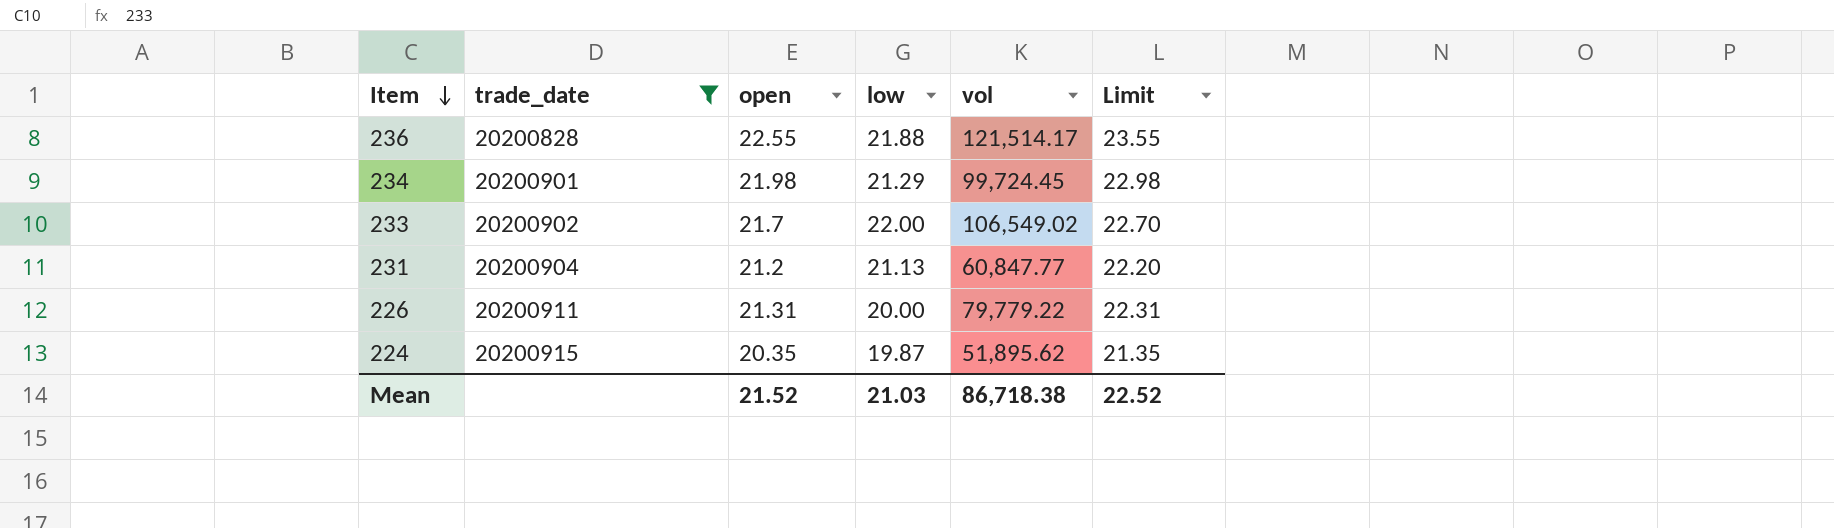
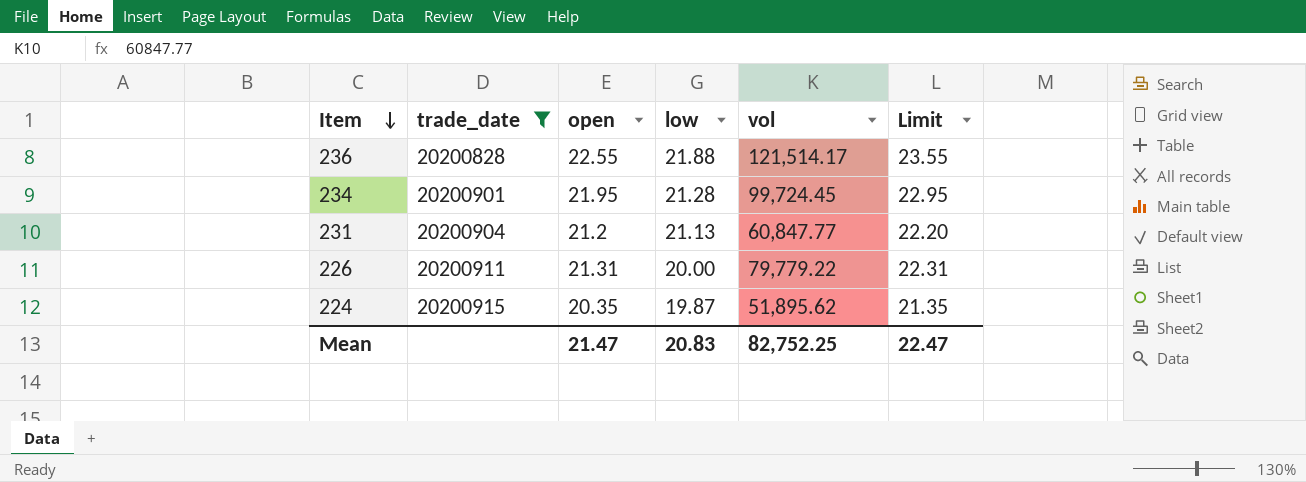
row 233: 20200902 | 21.7 | 22.00 | 106,549.02 | 22.70 -> none
234 | open: 21.98 -> 21.95
234 | low: 21.29 -> 21.28
234 | Limit: 22.98 -> 22.95
Mean | open: 21.52 -> 21.47
Mean | low: 21.03 -> 20.83
Mean | vol: 86,718.38 -> 82,752.25
Mean | Limit: 22.52 -> 22.47

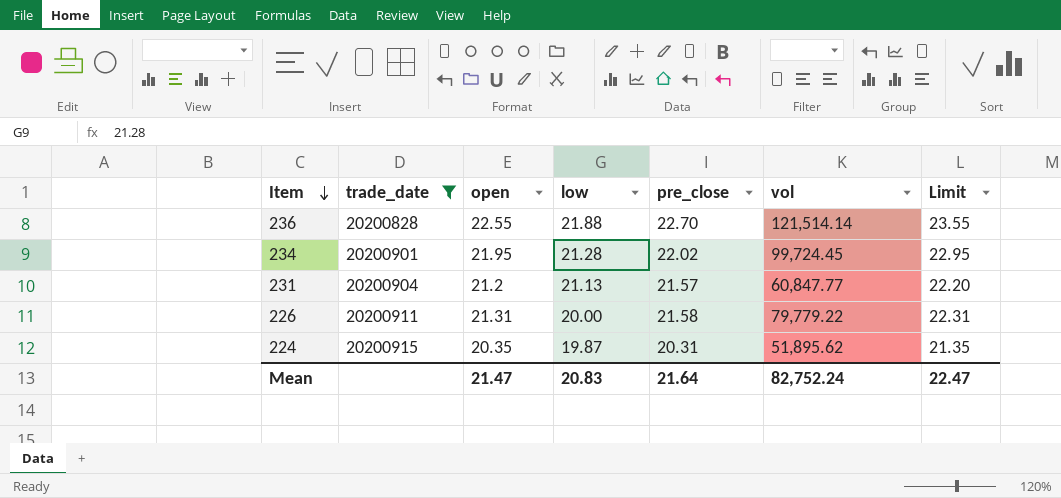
column pre_close | position: none -> 5
236 | vol: 121,514.17 -> 121,514.14
Mean | vol: 82,752.25 -> 82,752.24

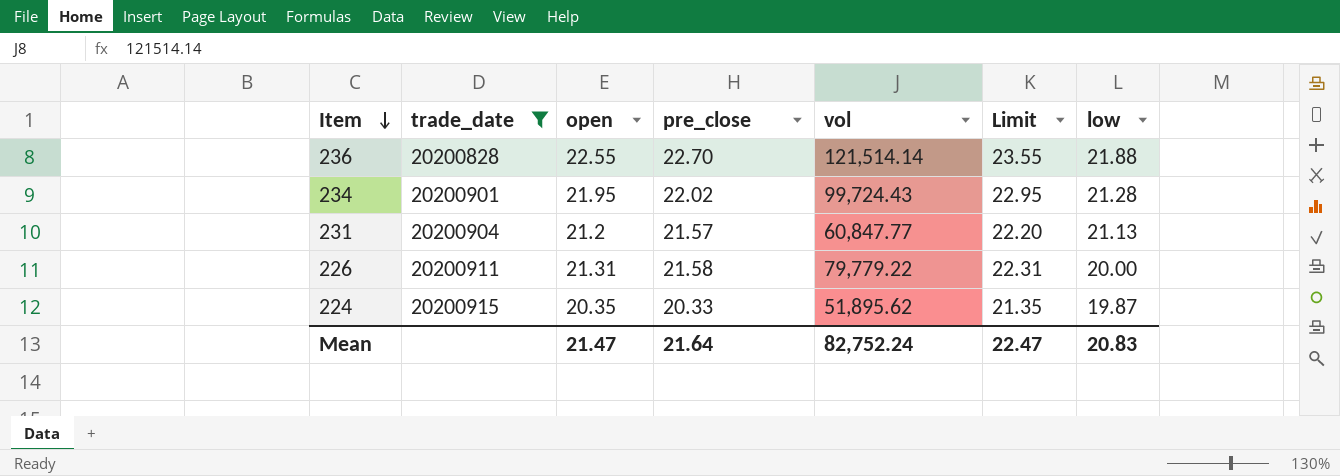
column low | position: 4 -> 7
234 | vol: 99,724.45 -> 99,724.43
224 | pre_close: 20.31 -> 20.33

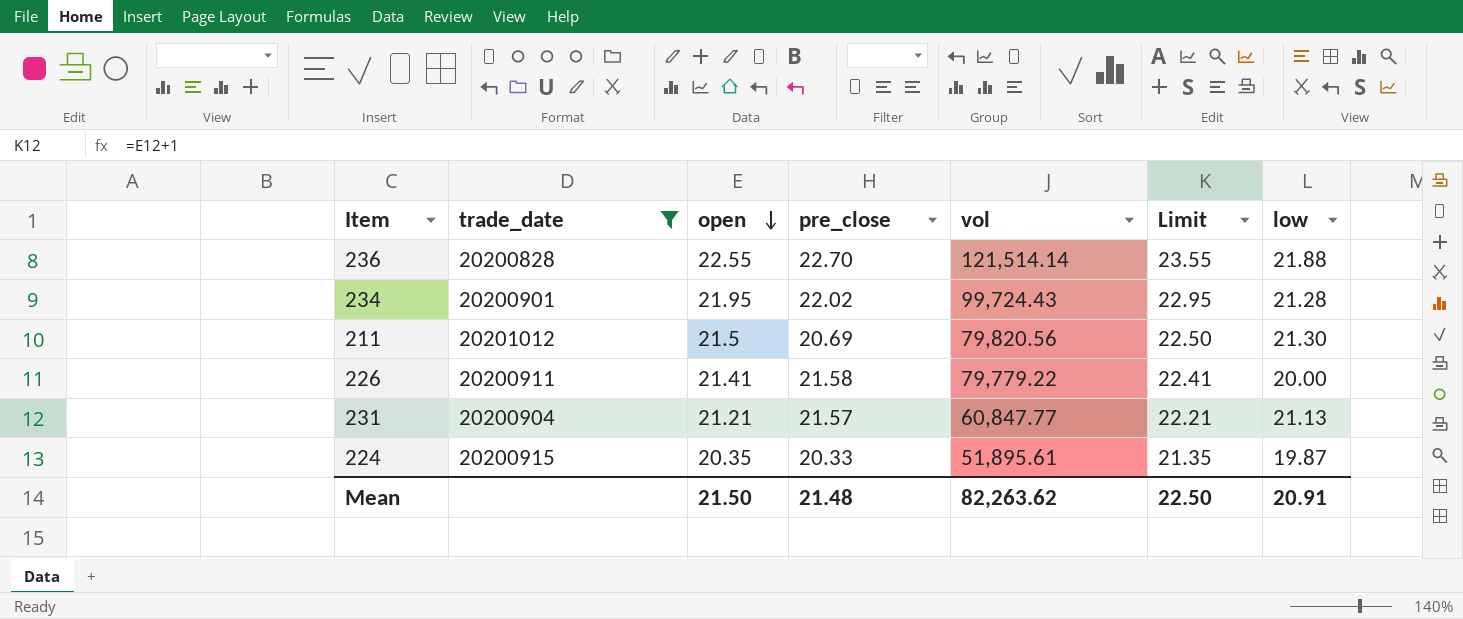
row order: Item descending -> open descending
row 211: none -> 20201012 | 21.5 | 20.69 | 79,820.56 | 22.50 | 21.30
226 | open: 21.31 -> 21.41
226 | Limit: 22.31 -> 22.41
231 | open: 21.2 -> 21.21
231 | Limit: 22.20 -> 22.21
224 | vol: 51,895.62 -> 51,895.61
Mean | open: 21.47 -> 21.50
Mean | pre_close: 21.64 -> 21.48
Mean | vol: 82,752.24 -> 82,263.62
Mean | Limit: 22.47 -> 22.50
Mean | low: 20.83 -> 20.91

